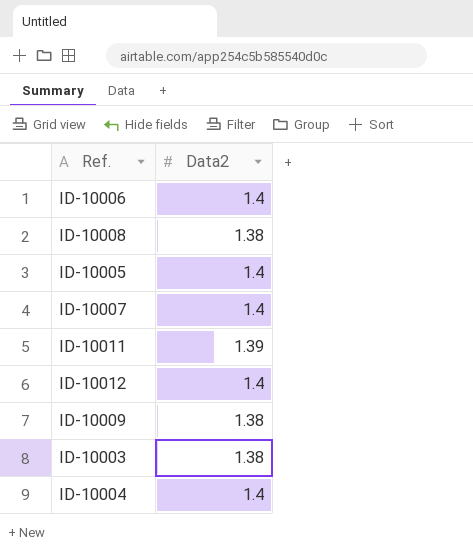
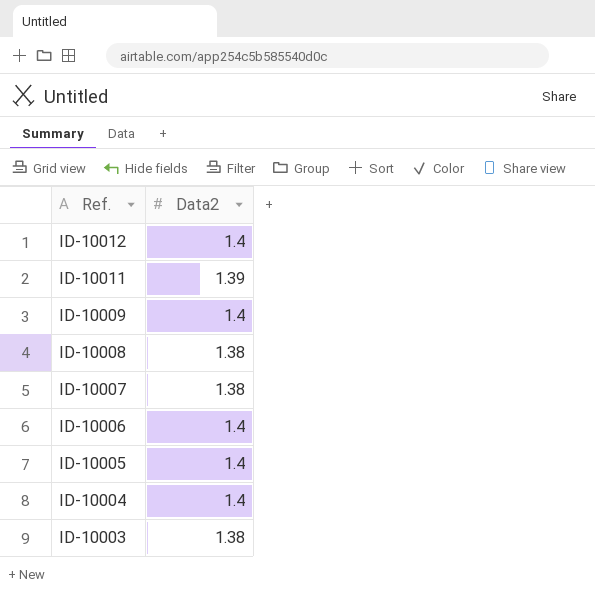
row order: none -> Ref. descending
ID-10009 | Data2: 1.38 -> 1.4
ID-10007 | Data2: 1.4 -> 1.38

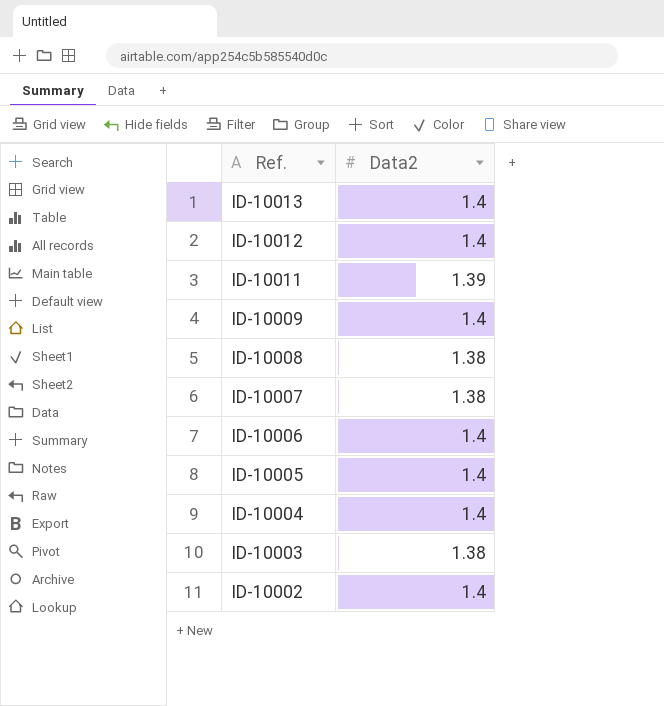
row ID-10013: none -> 1.4
row ID-10002: none -> 1.4

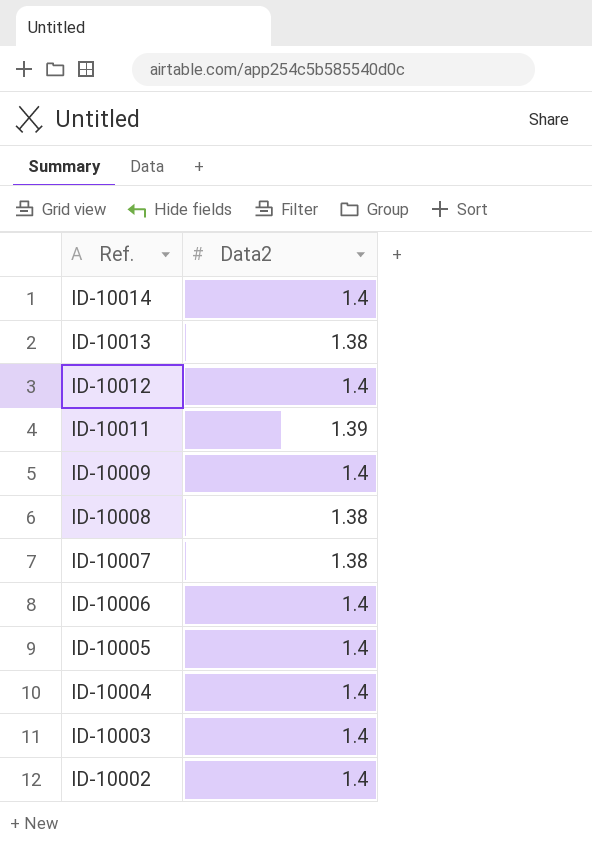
row ID-10014: none -> 1.4
ID-10013 | Data2: 1.4 -> 1.38
ID-10003 | Data2: 1.38 -> 1.4

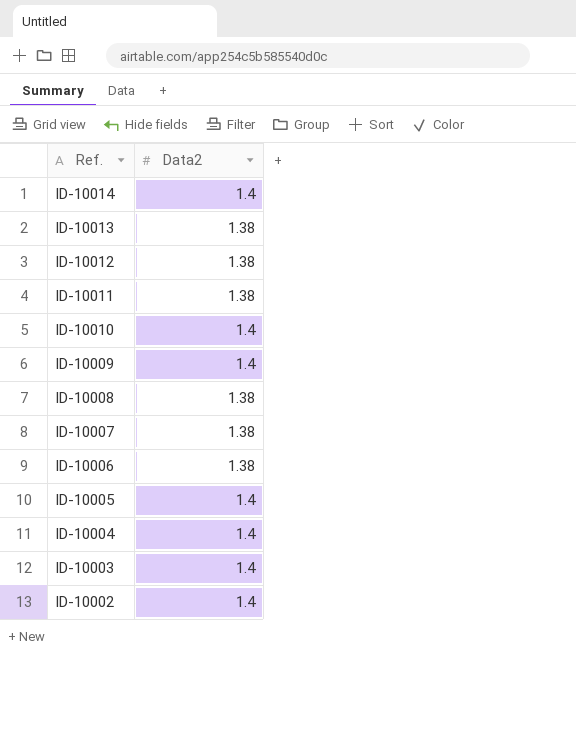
ID-10012 | Data2: 1.4 -> 1.38
ID-10011 | Data2: 1.39 -> 1.38
row ID-10010: none -> 1.4
ID-10006 | Data2: 1.4 -> 1.38

